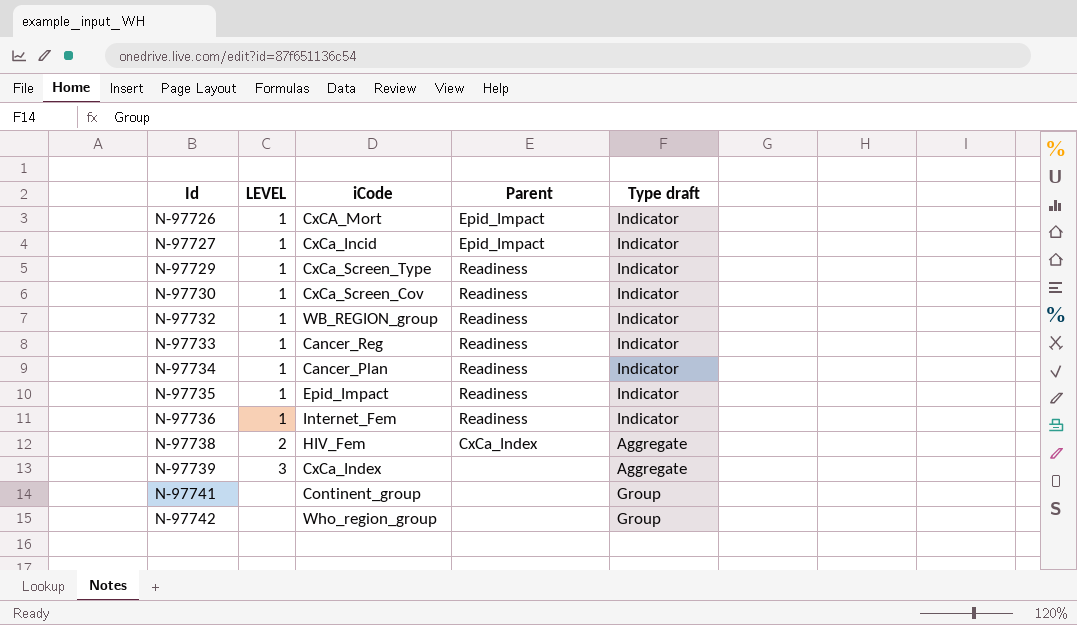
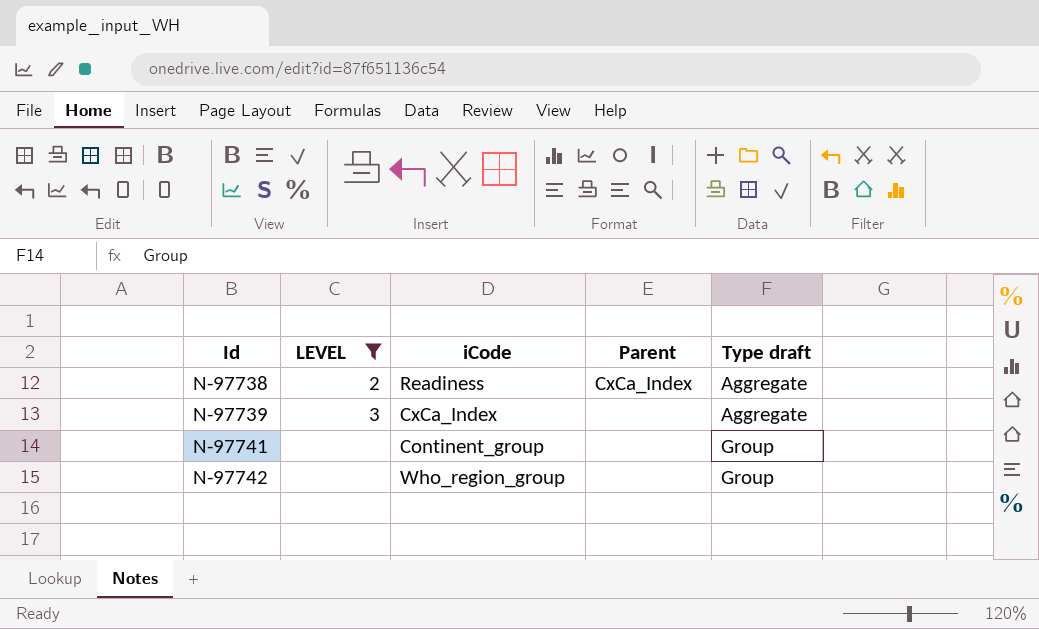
filter: none -> LEVEL != 1
N-97738 | iCode: HIV_Fem -> Readiness

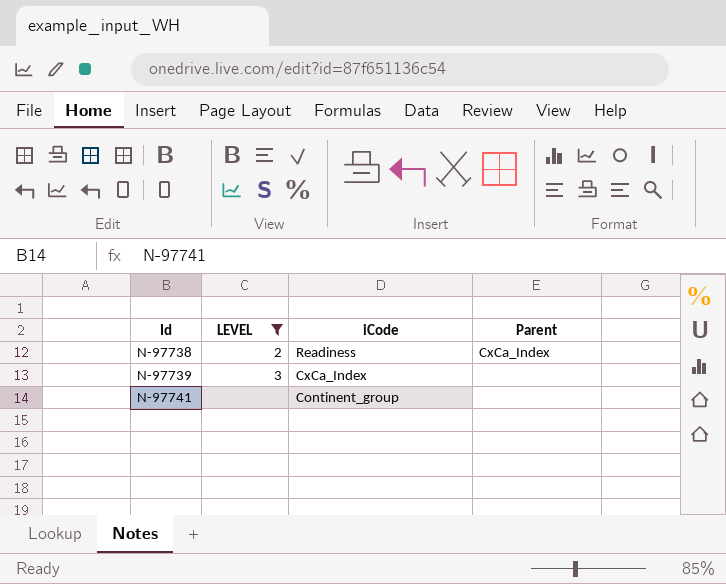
column Type draft | position: 5 -> none
row N-97742: none | Who_region_group | none | Group -> none

